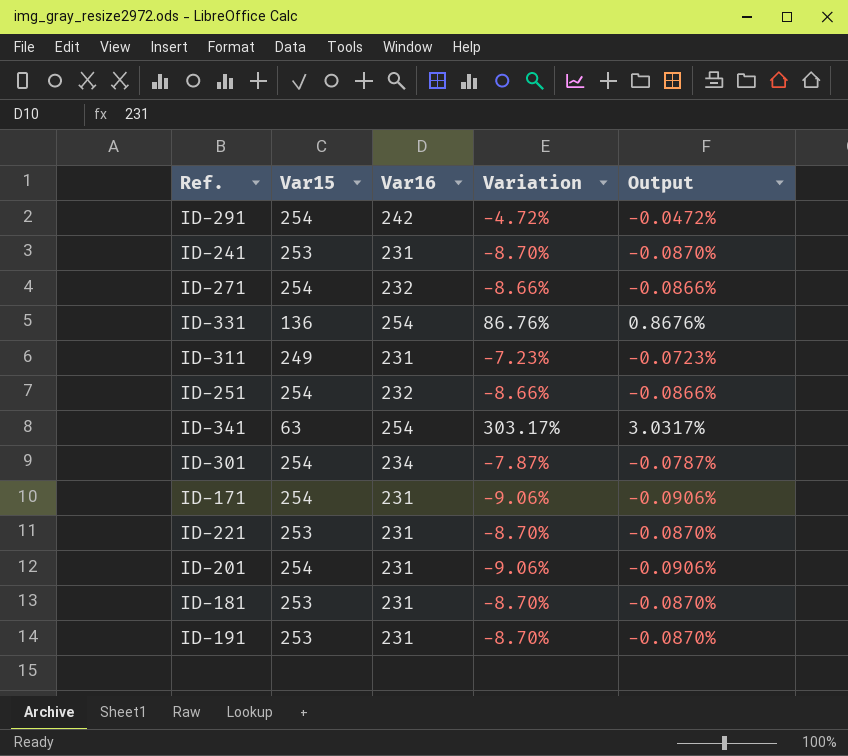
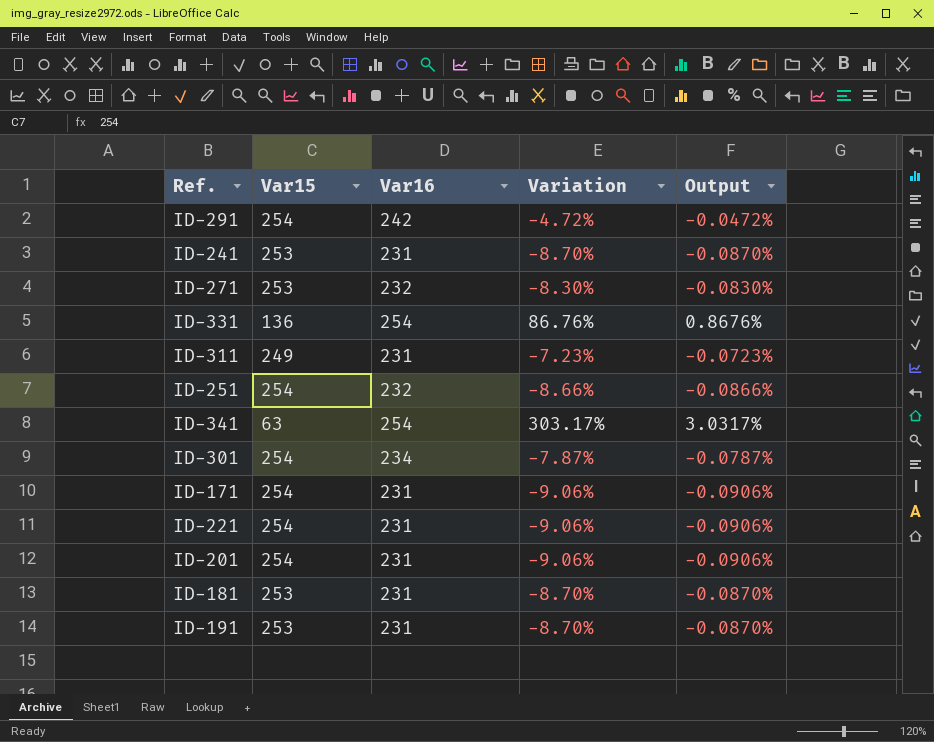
ID-271 | Var15: 254 -> 253
ID-271 | Variation: -8.66% -> -8.30%
ID-271 | Output: -0.0866% -> -0.0830%
ID-221 | Var15: 253 -> 254
ID-221 | Variation: -8.70% -> -9.06%
ID-221 | Output: -0.0870% -> -0.0906%

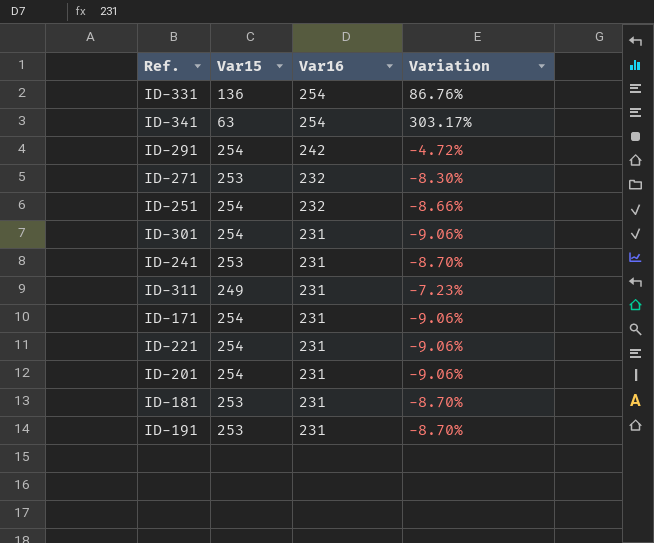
row order: none -> Var16 descending
column Output | formula: [Variation] * 0.01 -> none
ID-301 | Var16: 234 -> 231
ID-301 | Variation: -7.87% -> -9.06%

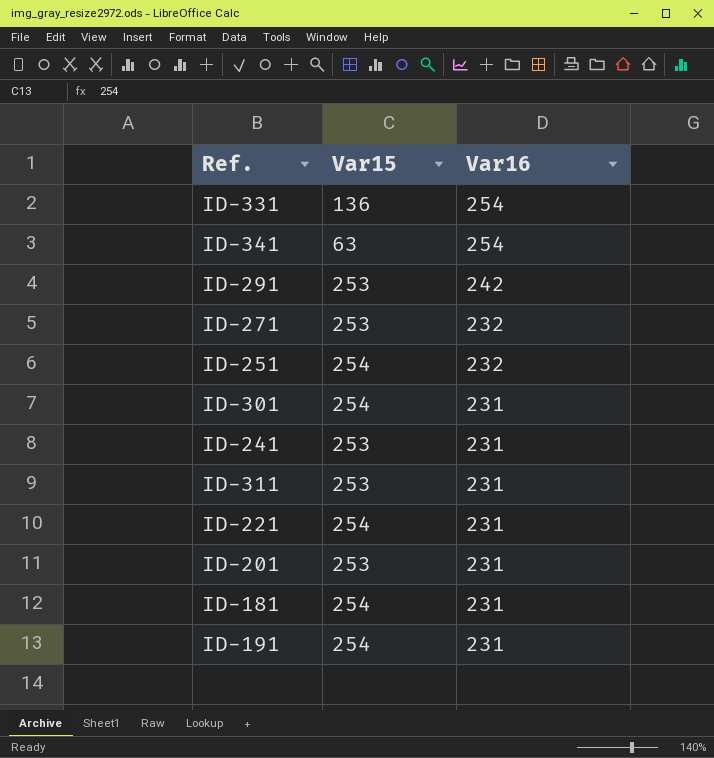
column Variation | formula: ([Var16] - [Var15]) / [Var15] -> none
row ID-171: 254 | 231 | -9.06% -> none
ID-291 | Var15: 254 -> 253
ID-311 | Var15: 249 -> 253
ID-201 | Var15: 254 -> 253
ID-181 | Var15: 253 -> 254
ID-191 | Var15: 253 -> 254

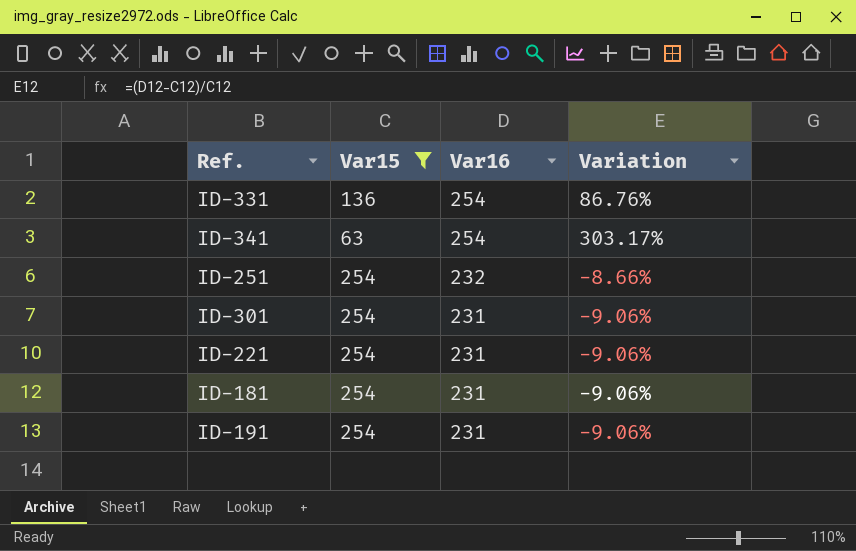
filter: none -> Var15 != 253
column Variation | formula: none -> ([Var16] - [Var15]) / [Var15]

